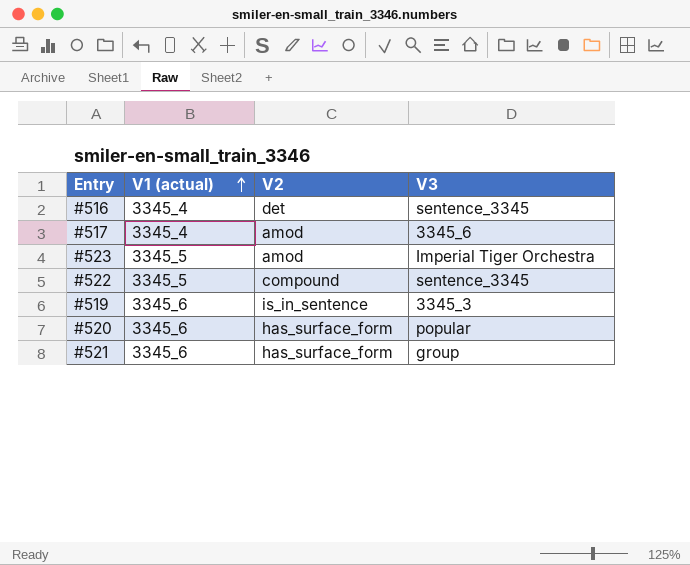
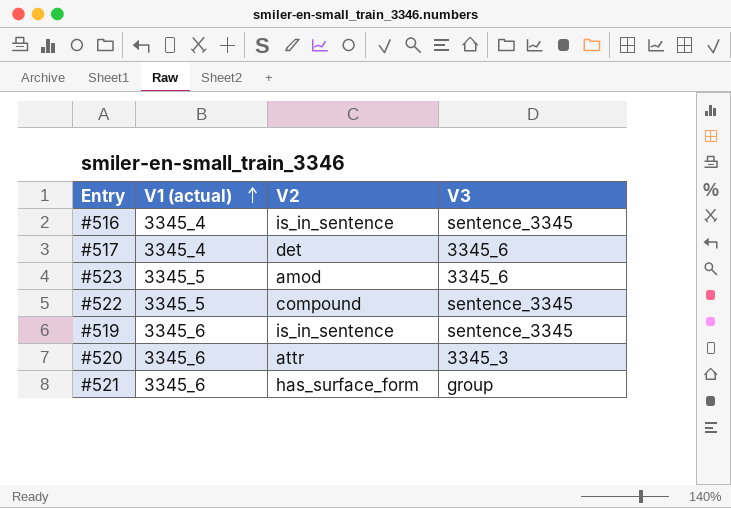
#516 | V2: det -> is_in_sentence
#517 | V2: amod -> det
#523 | V3: Imperial Tiger Orchestra -> 3345_6
#519 | V3: 3345_3 -> sentence_3345
#520 | V2: has_surface_form -> attr
#520 | V3: popular -> 3345_3

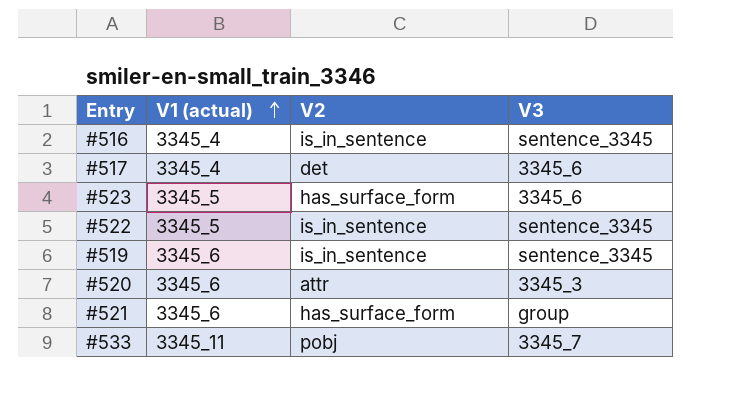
#523 | V2: amod -> has_surface_form
#522 | V2: compound -> is_in_sentence
row #533: none -> 3345_11 | pobj | 3345_7

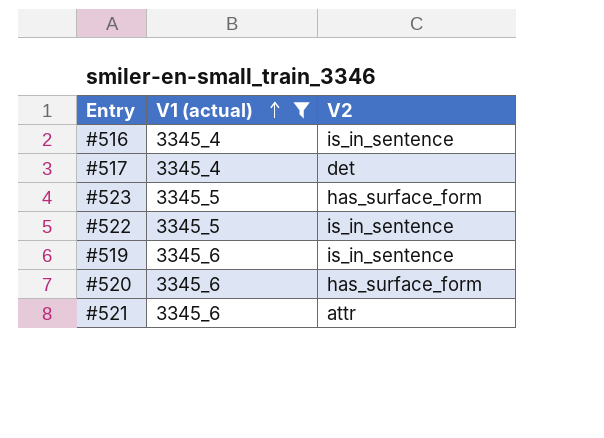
filter: none -> V1 (actual) != 3345_11
column V3 | position: 4 -> none
#520 | V2: attr -> has_surface_form
#521 | V2: has_surface_form -> attr

